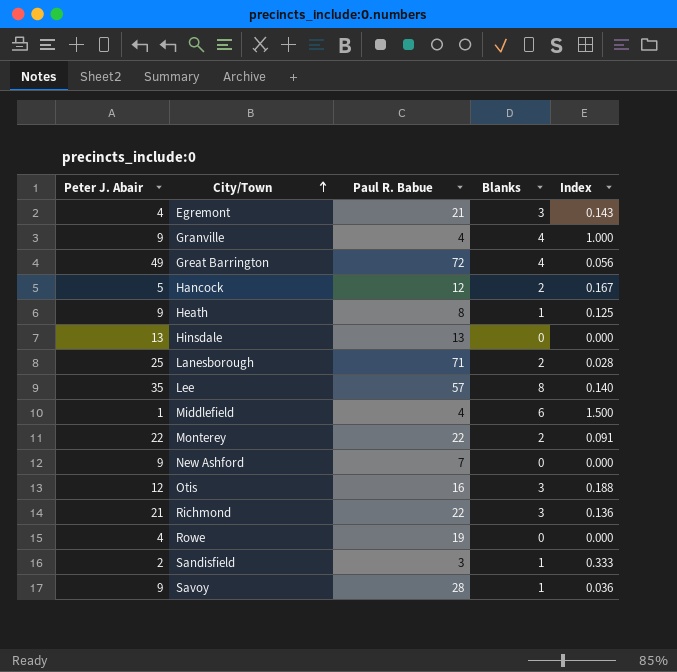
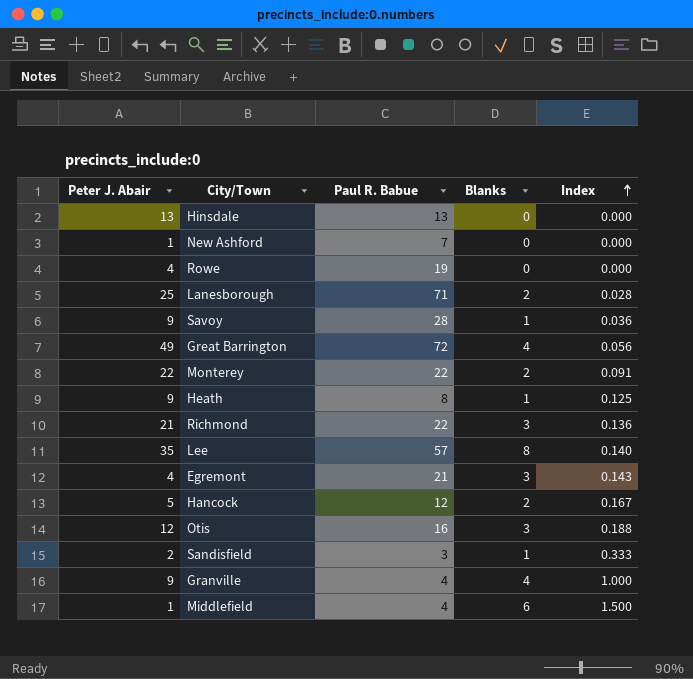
row order: City/Town ascending -> Index ascending
New Ashford | Peter J. Abair: 9 -> 1

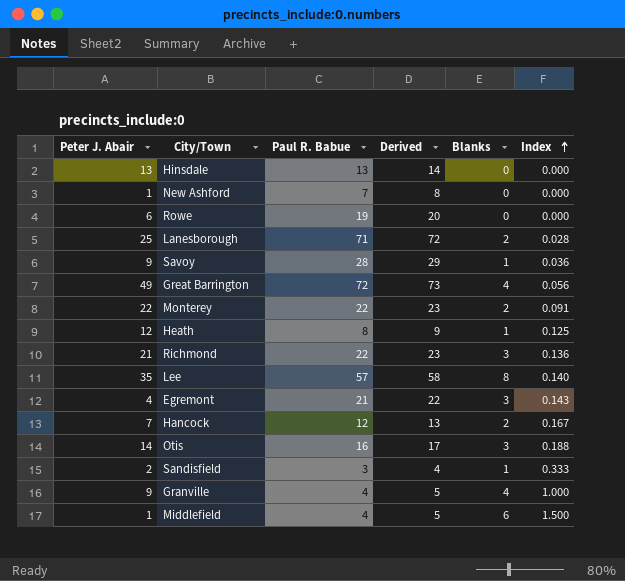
column Derived | formula: none -> [Paul R. Babue] + 1
Rowe | Peter J. Abair: 4 -> 6
Heath | Peter J. Abair: 9 -> 12
Hancock | Peter J. Abair: 5 -> 7
Otis | Peter J. Abair: 12 -> 14

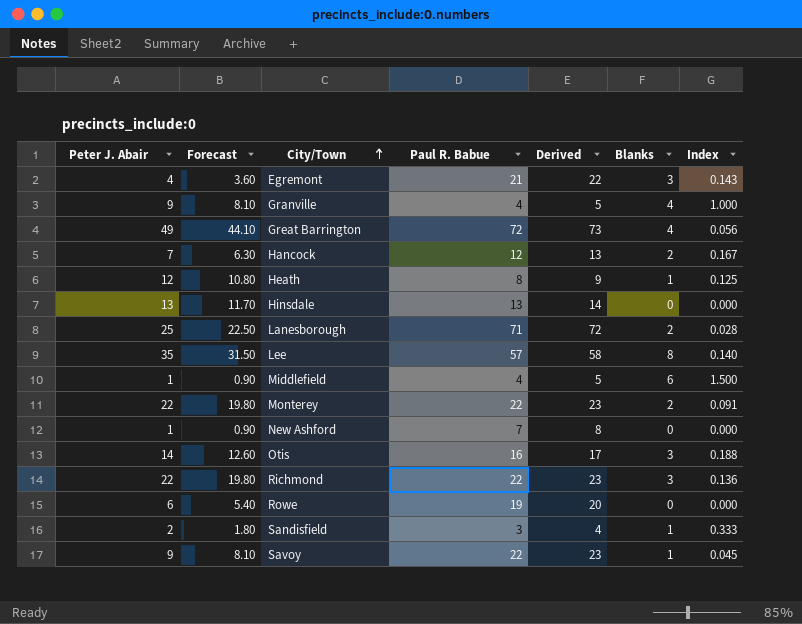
row order: Index ascending -> City/Town ascending
column Forecast | formula: none -> [Peter J. Abair] * 0.9
Richmond | Peter J. Abair: 21 -> 22
Savoy | Paul R. Babue: 28 -> 22
Savoy | Derived: 29 -> 23
Savoy | Index: 0.036 -> 0.045

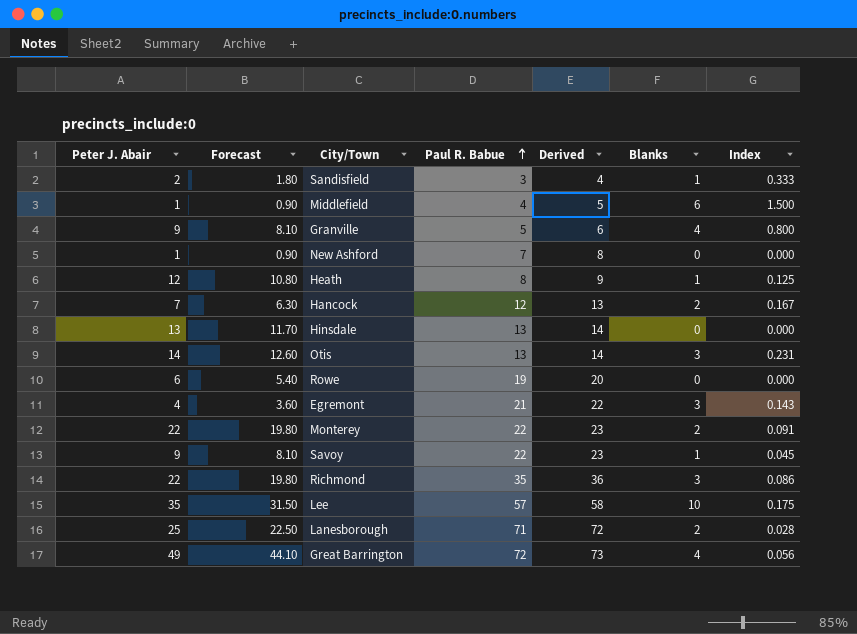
row order: City/Town ascending -> Paul R. Babue ascending
Granville | Paul R. Babue: 4 -> 5
Granville | Derived: 5 -> 6
Granville | Index: 1.000 -> 0.800
Otis | Paul R. Babue: 16 -> 13
Otis | Derived: 17 -> 14
Otis | Index: 0.188 -> 0.231
Richmond | Paul R. Babue: 22 -> 35
Richmond | Derived: 23 -> 36
Richmond | Index: 0.136 -> 0.086
Lee | Blanks: 8 -> 10
Lee | Index: 0.140 -> 0.175

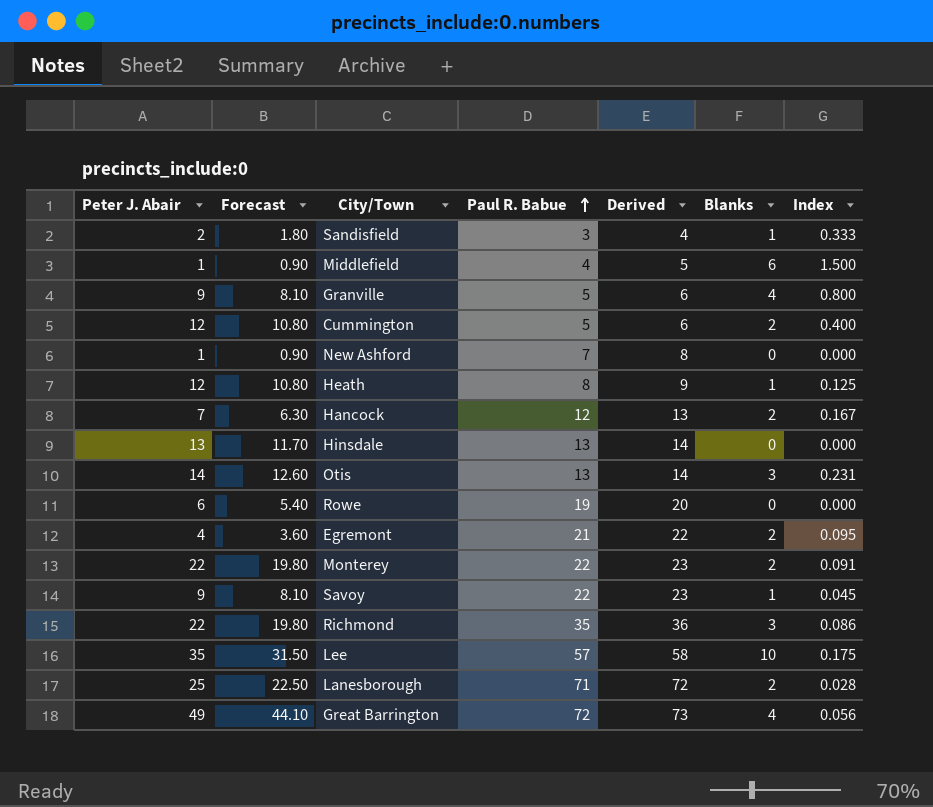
row Cummington: none -> 12 | 10.80 | 5 | 6 | 2 | 0.400
Egremont | Blanks: 3 -> 2
Egremont | Index: 0.143 -> 0.095

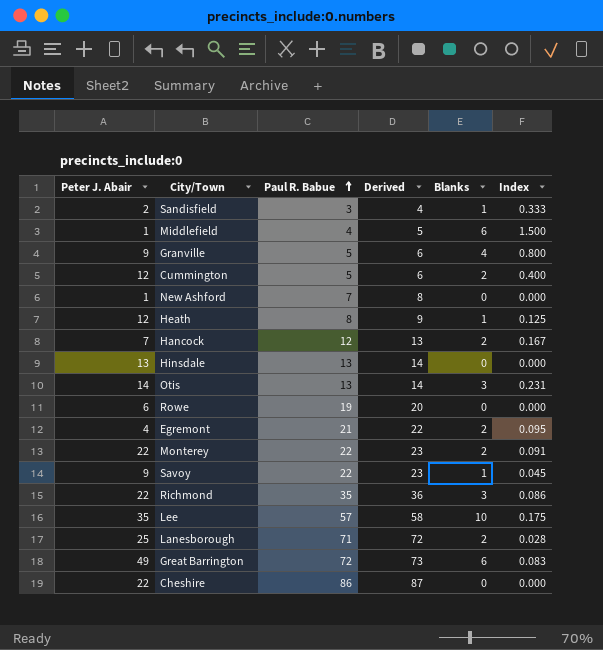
column Forecast | formula: [Peter J. Abair] * 0.9 -> none
Great Barrington | Blanks: 4 -> 6
Great Barrington | Index: 0.056 -> 0.083
row Cheshire: none -> 22 | 86 | 87 | 0 | 0.000

